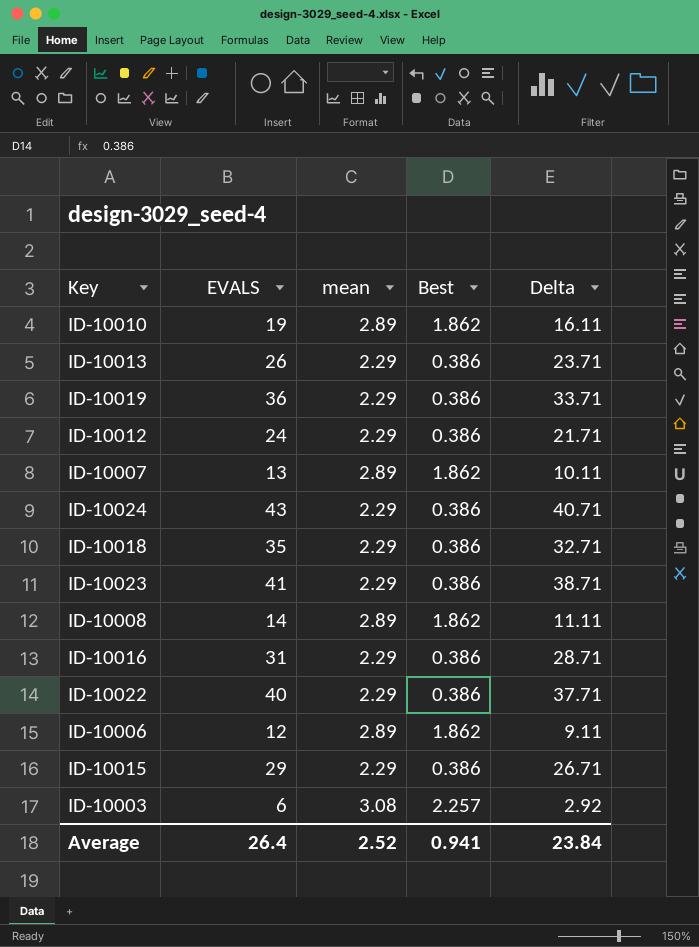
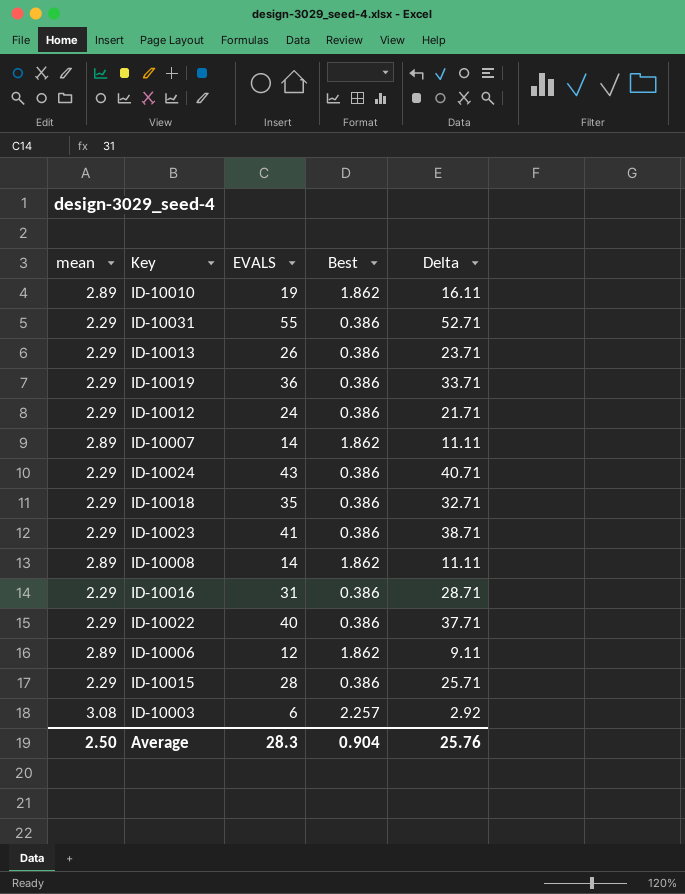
column mean | position: 3 -> 1
row ID-10031: none -> 2.29 | 55 | 0.386 | 52.71
ID-10007 | EVALS: 13 -> 14
ID-10007 | Delta: 10.11 -> 11.11
ID-10015 | EVALS: 29 -> 28
ID-10015 | Delta: 26.71 -> 25.71
Average | mean: 2.52 -> 2.50
Average | EVALS: 26.4 -> 28.3
Average | Best: 0.941 -> 0.904
Average | Delta: 23.84 -> 25.76

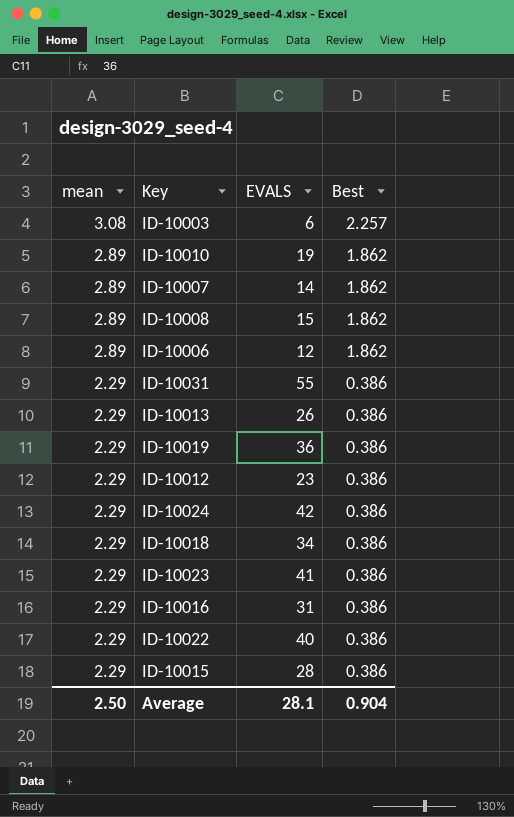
row order: none -> mean descending
column Delta | formula: [EVALS] - [mean] -> none
ID-10008 | EVALS: 14 -> 15
ID-10012 | EVALS: 24 -> 23
ID-10024 | EVALS: 43 -> 42
ID-10018 | EVALS: 35 -> 34
Average | EVALS: 28.3 -> 28.1

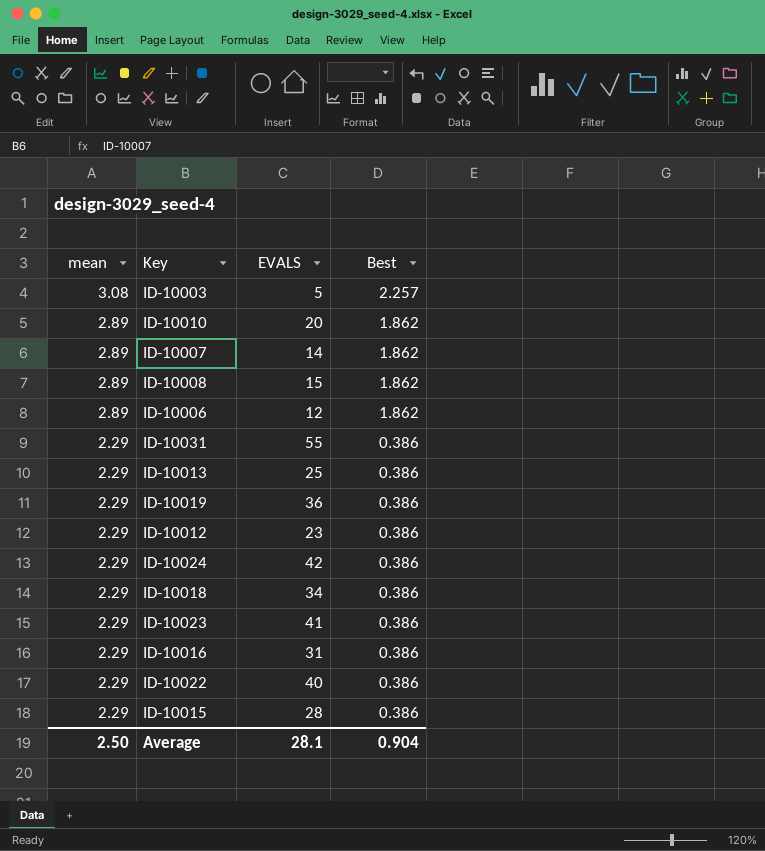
ID-10003 | EVALS: 6 -> 5
ID-10010 | EVALS: 19 -> 20
ID-10013 | EVALS: 26 -> 25

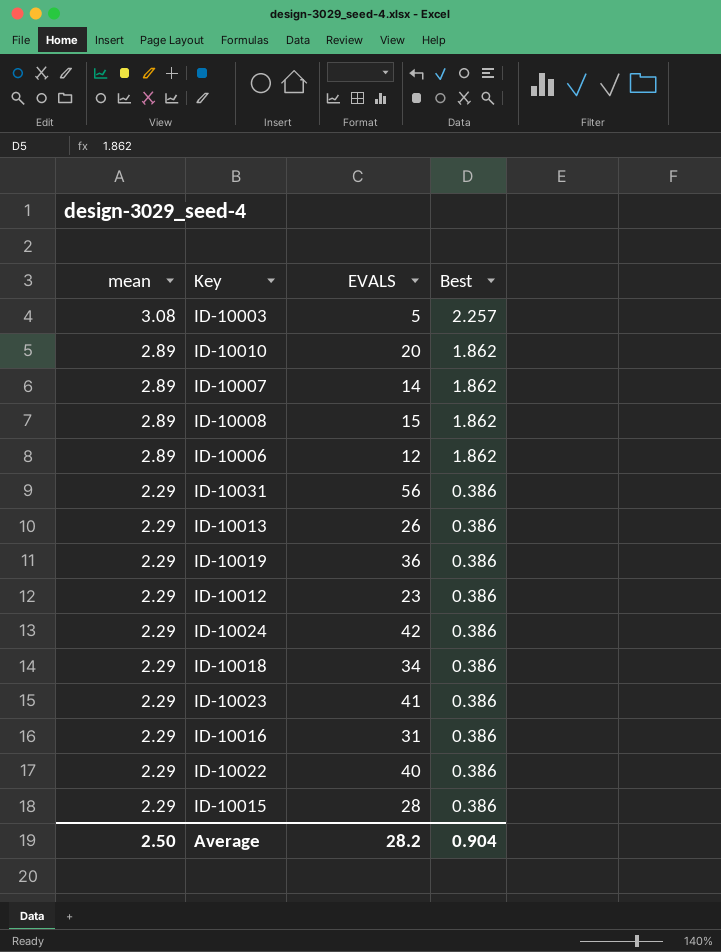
ID-10031 | EVALS: 55 -> 56
ID-10013 | EVALS: 25 -> 26
Average | EVALS: 28.1 -> 28.2

